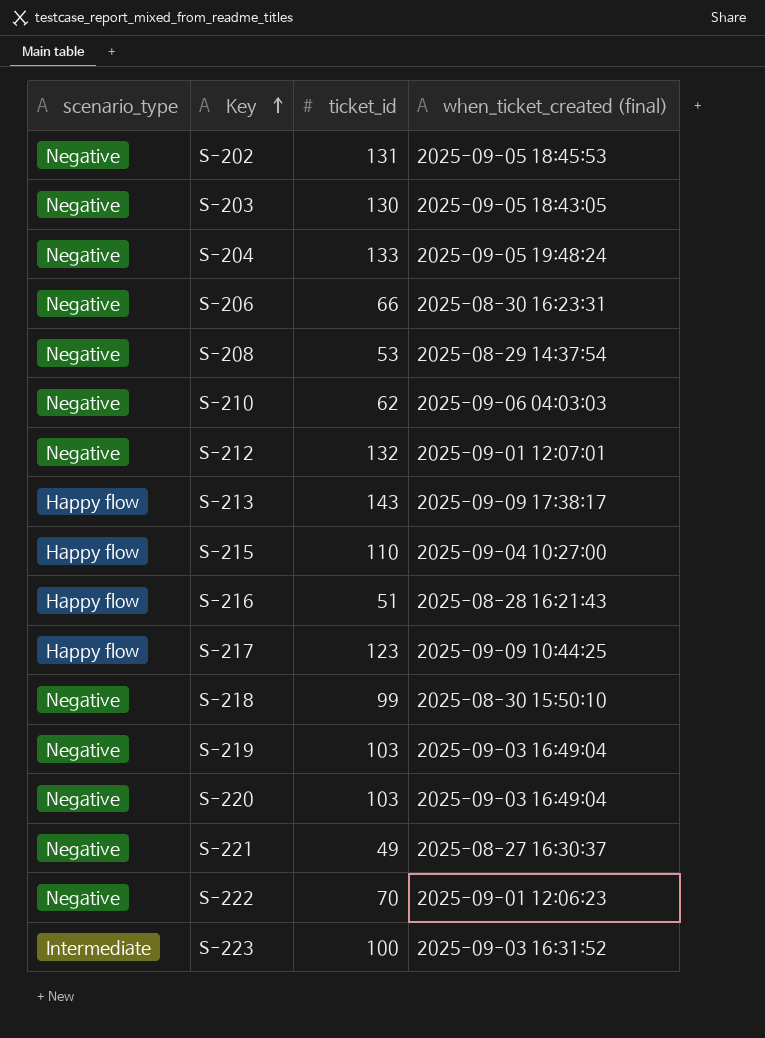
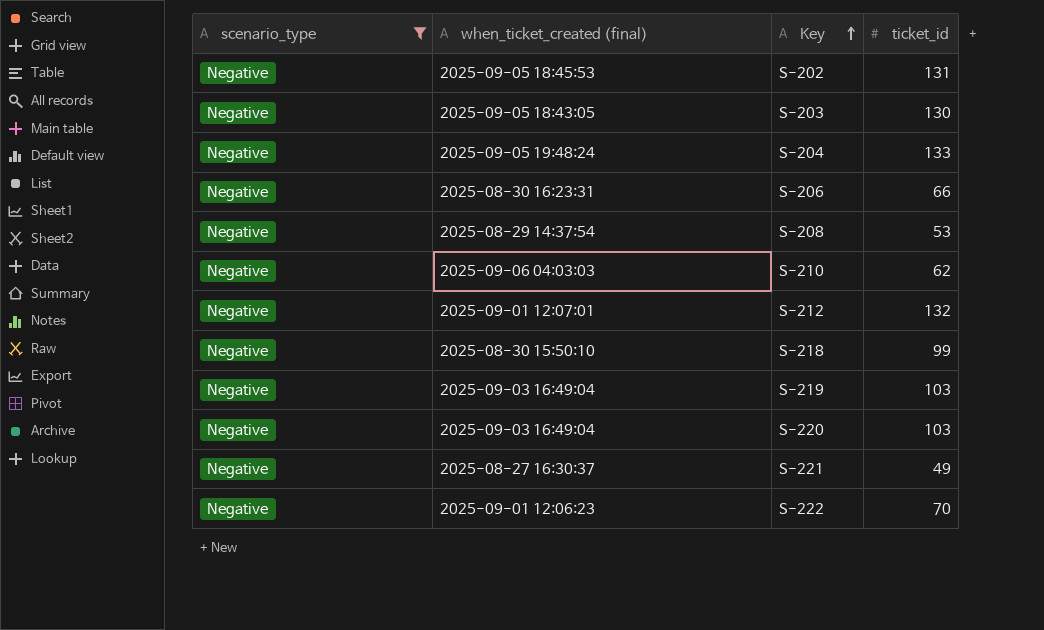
filter: none -> scenario_type = Negative
column when_ticket_created (final) | position: 4 -> 2

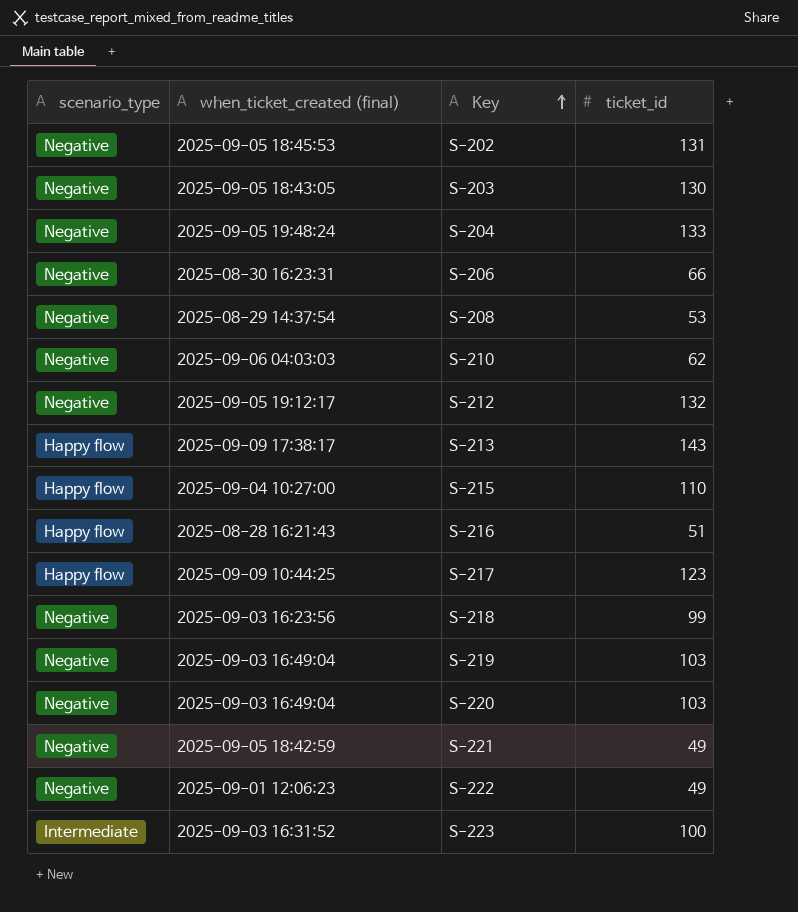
filter: scenario_type = Negative -> none
S-212 | when_ticket_created (final): 2025-09-01 12:07:01 -> 2025-09-05 19:12:17
S-218 | when_ticket_created (final): 2025-08-30 15:50:10 -> 2025-09-03 16:23:56
S-221 | when_ticket_created (final): 2025-08-27 16:30:37 -> 2025-09-05 18:42:59
S-222 | ticket_id: 70 -> 49

